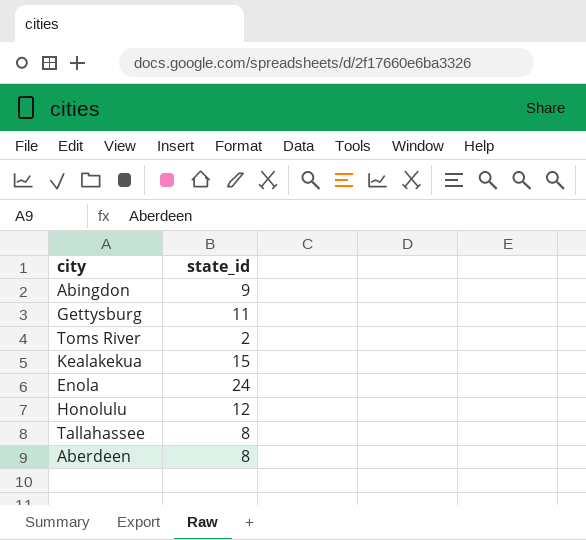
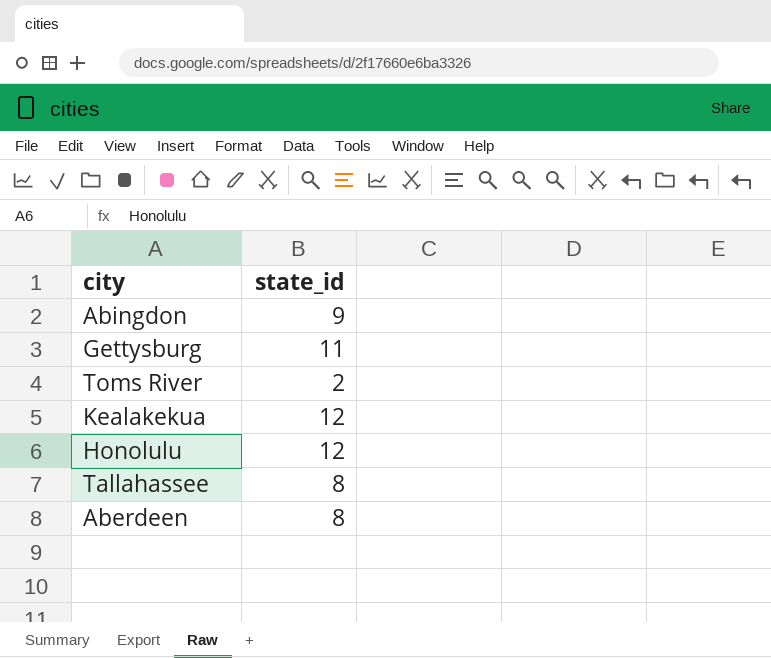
row Enola: 24 -> none
Kealakekua | state_id: 15 -> 12

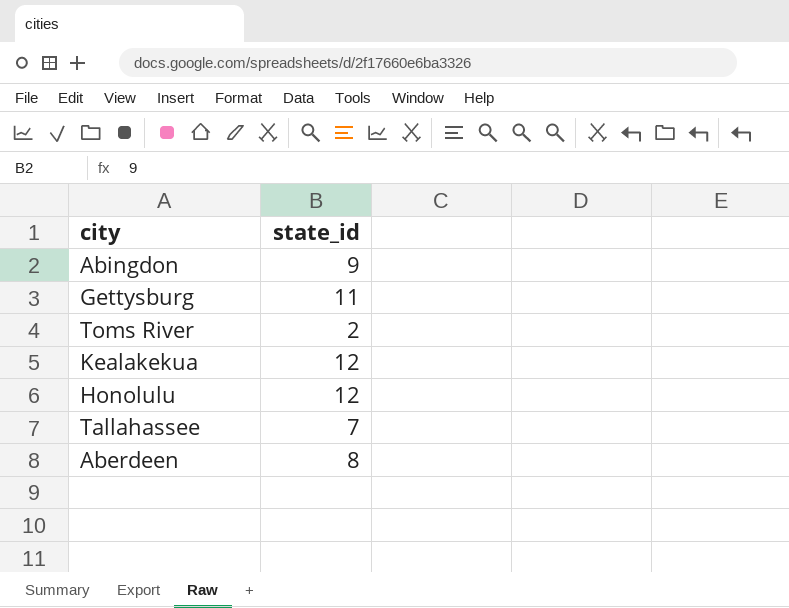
Tallahassee | state_id: 8 -> 7

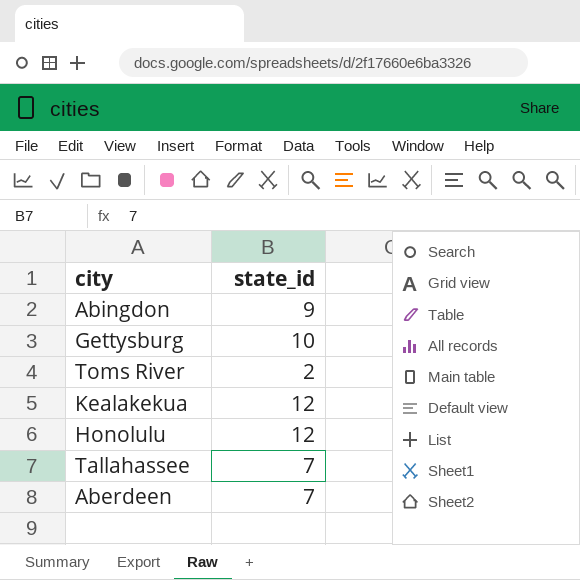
Gettysburg | state_id: 11 -> 10
Aberdeen | state_id: 8 -> 7

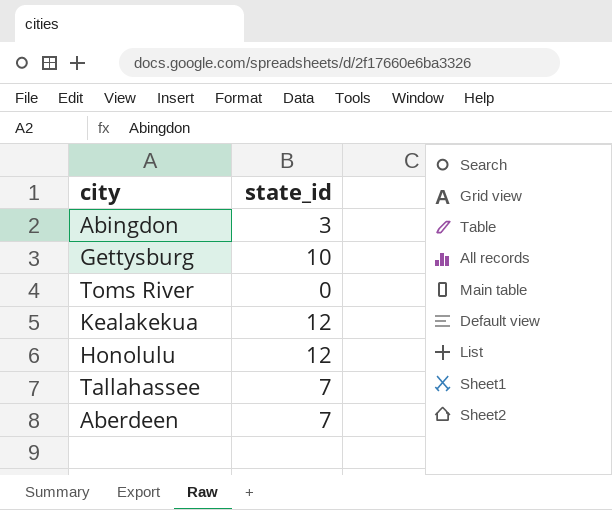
Abingdon | state_id: 9 -> 3
Toms River | state_id: 2 -> 0

